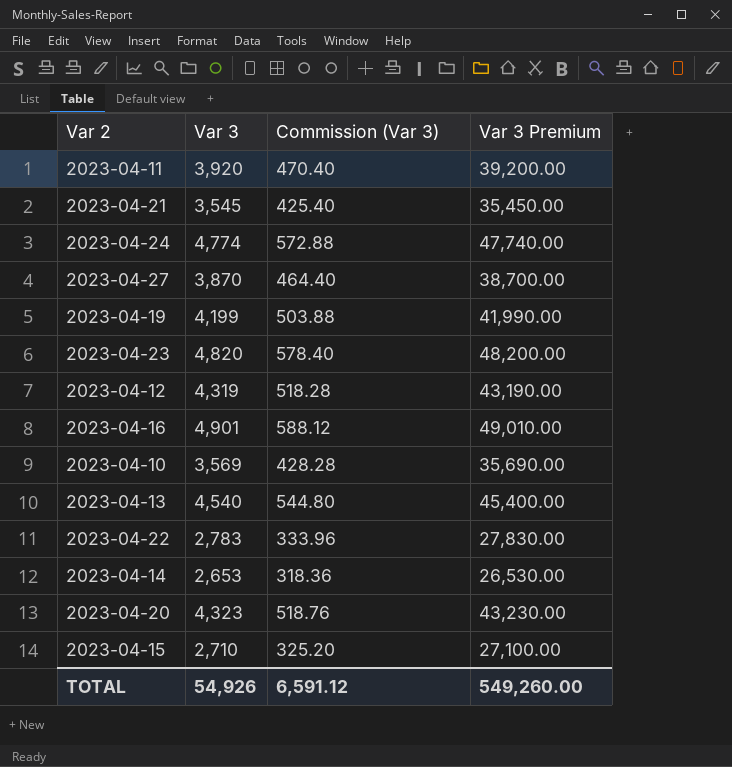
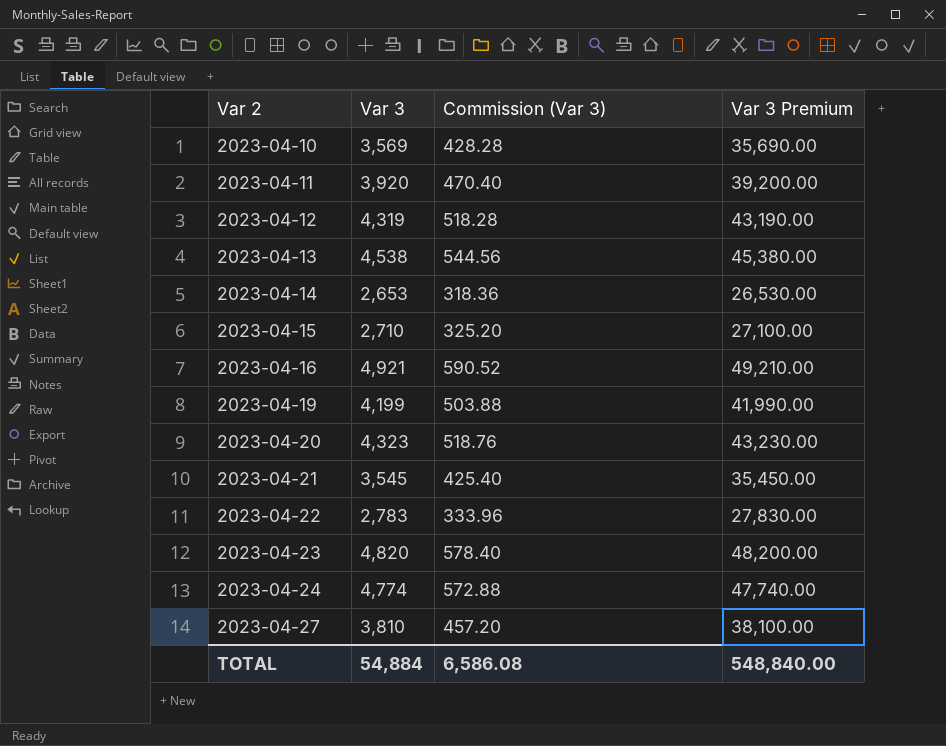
row order: none -> Var 2 ascending
2023-04-13 | Var 3: 4,540 -> 4,538
2023-04-13 | Commission (Var 3): 544.80 -> 544.56
2023-04-13 | Var 3 Premium: 45,400.00 -> 45,380.00
2023-04-16 | Var 3: 4,901 -> 4,921
2023-04-16 | Commission (Var 3): 588.12 -> 590.52
2023-04-16 | Var 3 Premium: 49,010.00 -> 49,210.00
2023-04-27 | Var 3: 3,870 -> 3,810
2023-04-27 | Commission (Var 3): 464.40 -> 457.20
2023-04-27 | Var 3 Premium: 38,700.00 -> 38,100.00
TOTAL | Var 3: 54,926 -> 54,884
TOTAL | Commission (Var 3): 6,591.12 -> 6,586.08
TOTAL | Var 3 Premium: 549,260.00 -> 548,840.00

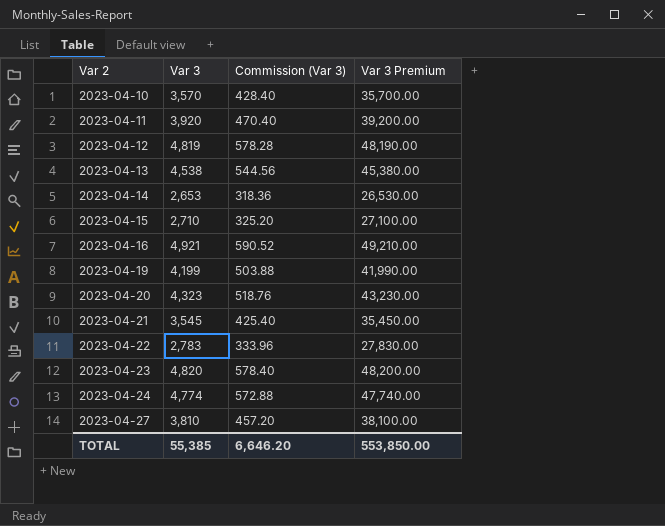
2023-04-10 | Var 3: 3,569 -> 3,570
2023-04-10 | Commission (Var 3): 428.28 -> 428.40
2023-04-10 | Var 3 Premium: 35,690.00 -> 35,700.00
2023-04-12 | Var 3: 4,319 -> 4,819
2023-04-12 | Commission (Var 3): 518.28 -> 578.28
2023-04-12 | Var 3 Premium: 43,190.00 -> 48,190.00
TOTAL | Var 3: 54,884 -> 55,385
TOTAL | Commission (Var 3): 6,586.08 -> 6,646.20
TOTAL | Var 3 Premium: 548,840.00 -> 553,850.00

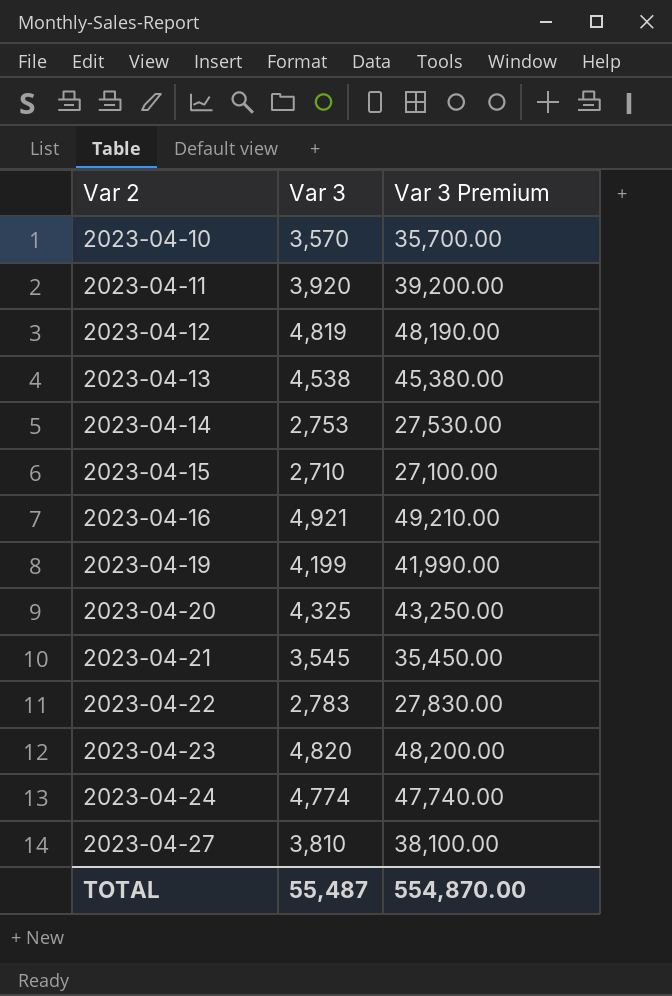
column Commission (Var 3) | formula: [Var 3] * 0.12 -> none
2023-04-14 | Var 3: 2,653 -> 2,753
2023-04-14 | Var 3 Premium: 26,530.00 -> 27,530.00
2023-04-20 | Var 3: 4,323 -> 4,325
2023-04-20 | Var 3 Premium: 43,230.00 -> 43,250.00
TOTAL | Var 3: 55,385 -> 55,487
TOTAL | Var 3 Premium: 553,850.00 -> 554,870.00

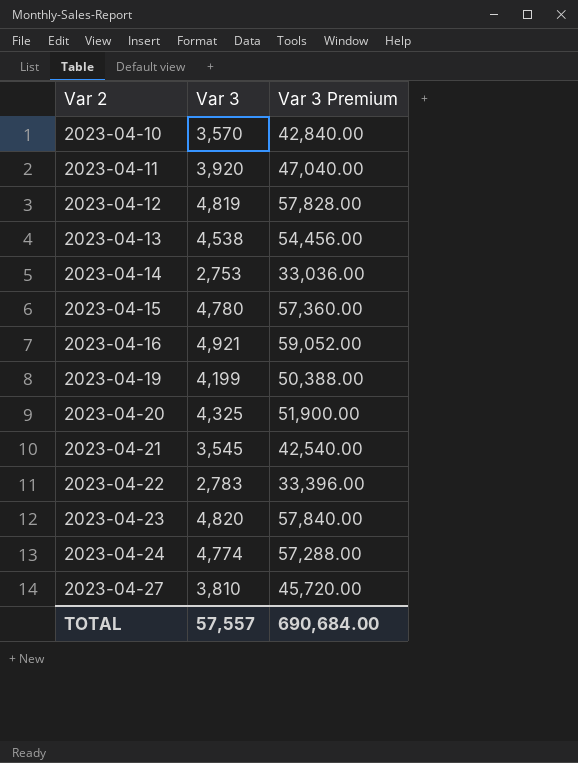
column Var 3 Premium | formula: [Var 3] * 10 -> [Var 3] * 12
2023-04-15 | Var 3: 2,710 -> 4,780
TOTAL | Var 3: 55,487 -> 57,557
TOTAL | Var 3 Premium: 554,870.00 -> 690,684.00

